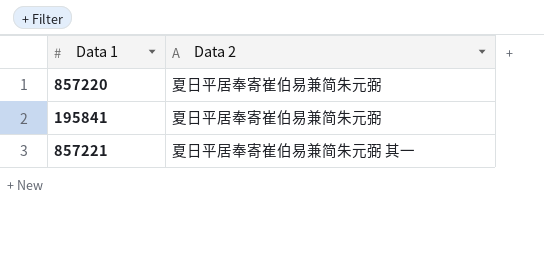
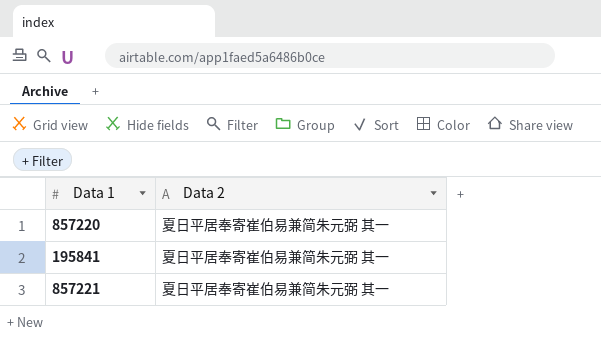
857220 | Data 2: 夏日平居奉寄崔伯易兼简朱元弼 -> 夏日平居奉寄崔伯易兼简朱元弼 其一
195841 | Data 2: 夏日平居奉寄崔伯易兼简朱元弼 -> 夏日平居奉寄崔伯易兼简朱元弼 其一

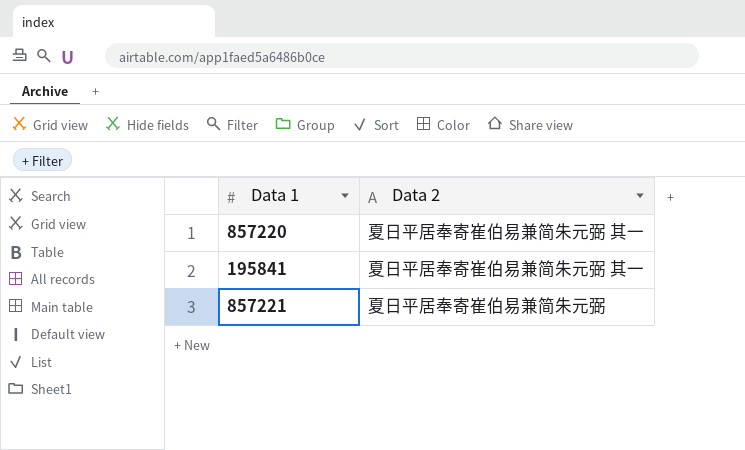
857221 | Data 2: 夏日平居奉寄崔伯易兼简朱元弼 其一 -> 夏日平居奉寄崔伯易兼简朱元弼

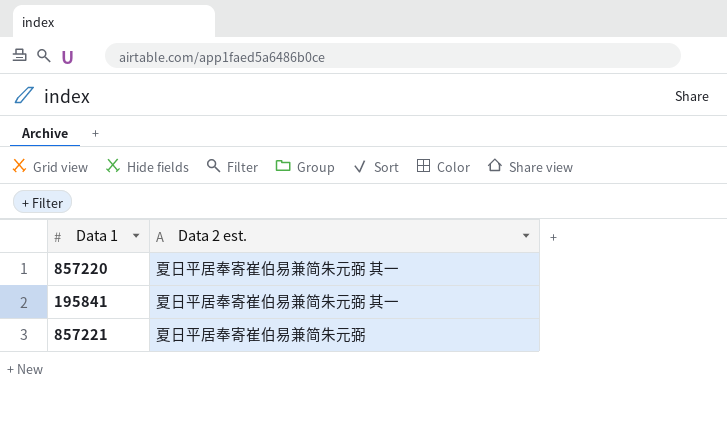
column name: Data 2 -> Data 2 est.

